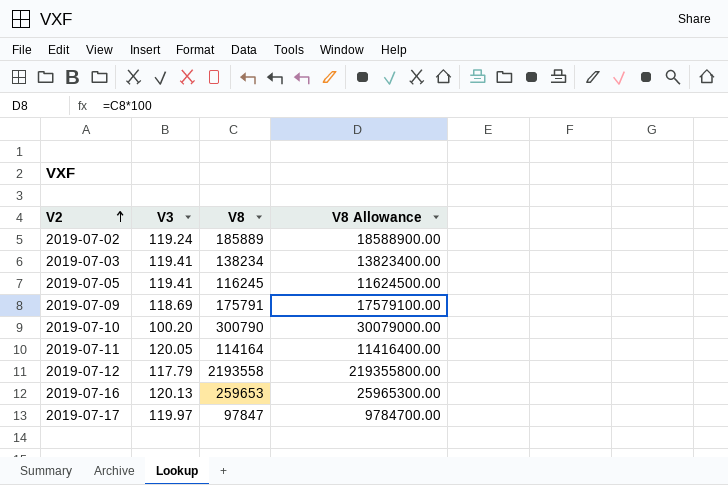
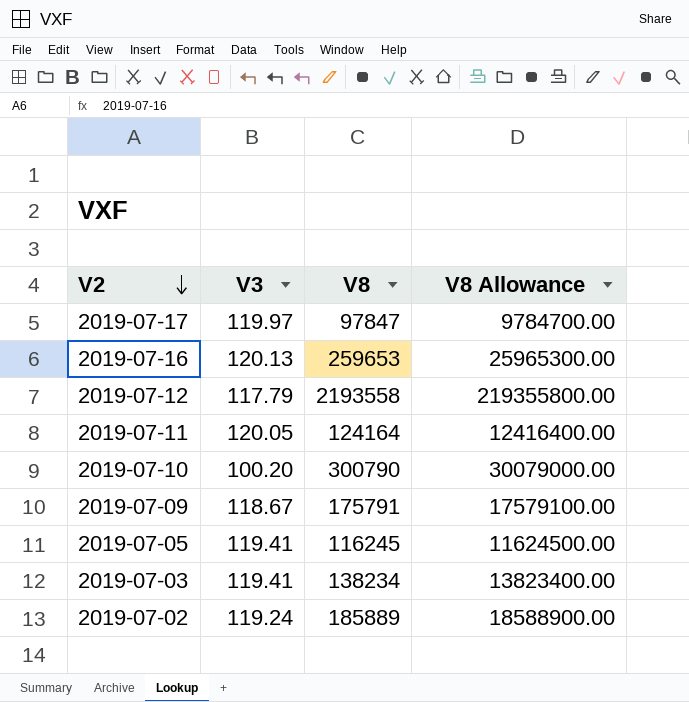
row order: V2 ascending -> V2 descending
2019-07-11 | V8: 114164 -> 124164
2019-07-11 | V8 Allowance: 11416400.00 -> 12416400.00
2019-07-09 | V3: 118.69 -> 118.67

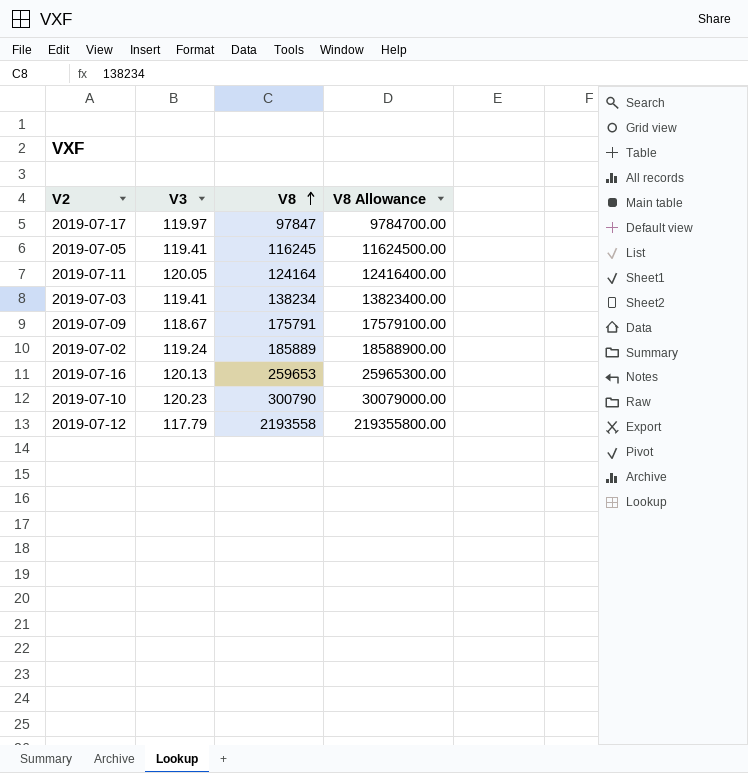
row order: V2 descending -> V8 ascending
2019-07-10 | V3: 100.20 -> 120.23

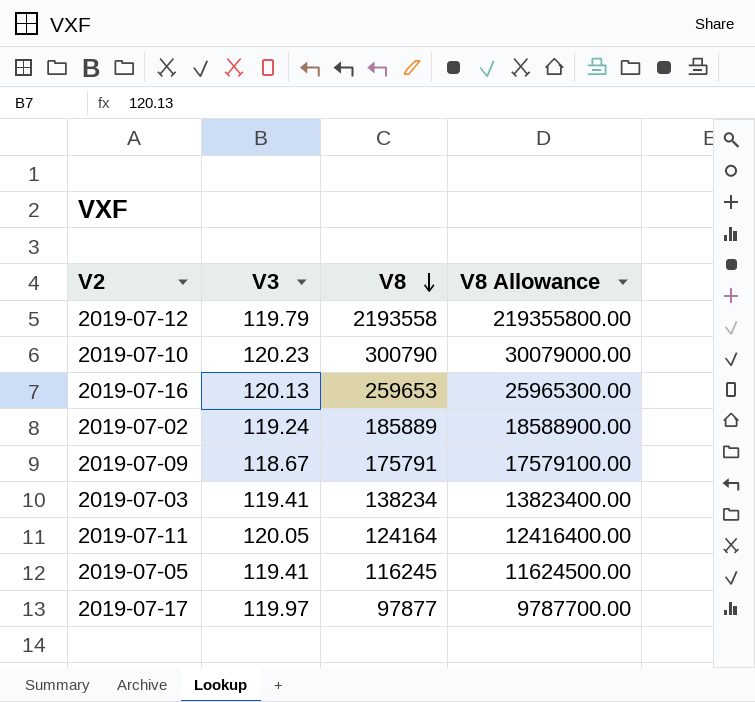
row order: V8 ascending -> V8 descending
2019-07-12 | V3: 117.79 -> 119.79
2019-07-17 | V8: 97847 -> 97877
2019-07-17 | V8 Allowance: 9784700.00 -> 9787700.00

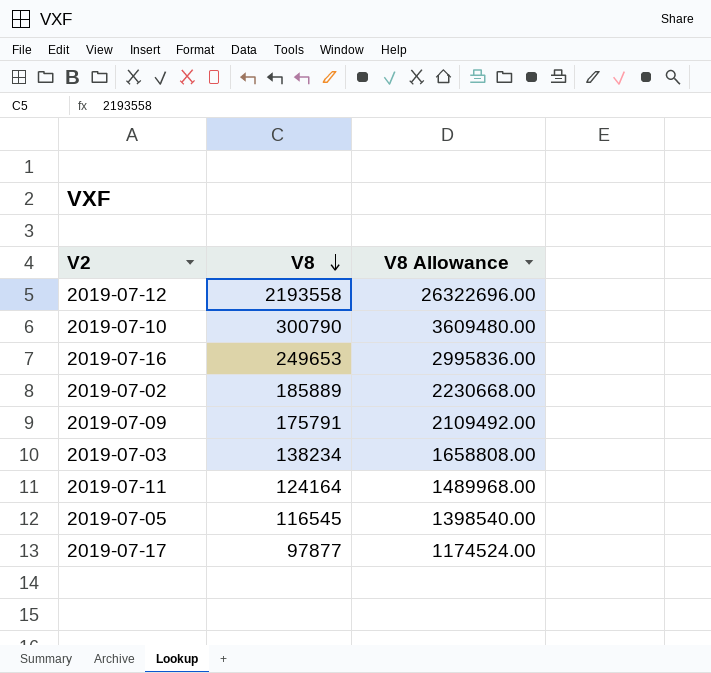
column V3 | position: 2 -> none
column V8 Allowance | formula: [V8] * 100 -> [V8] * 12
2019-07-16 | V8: 259653 -> 249653
2019-07-05 | V8: 116245 -> 116545

